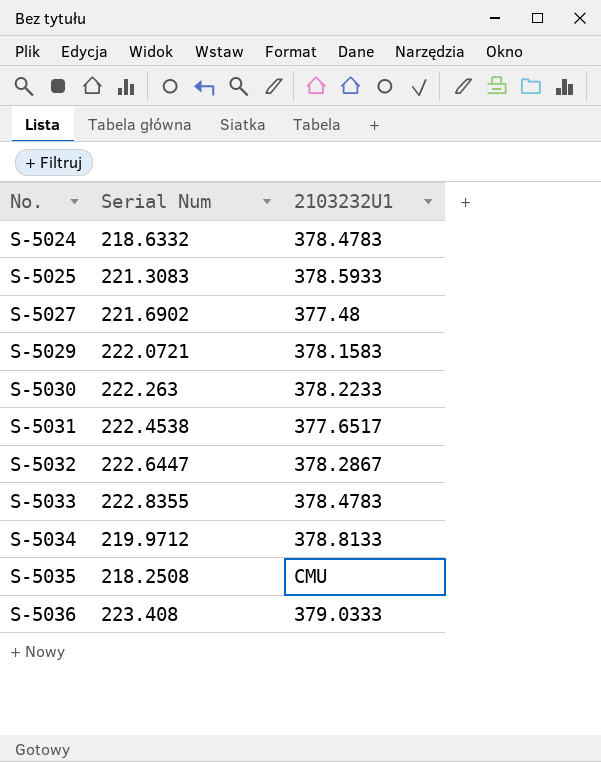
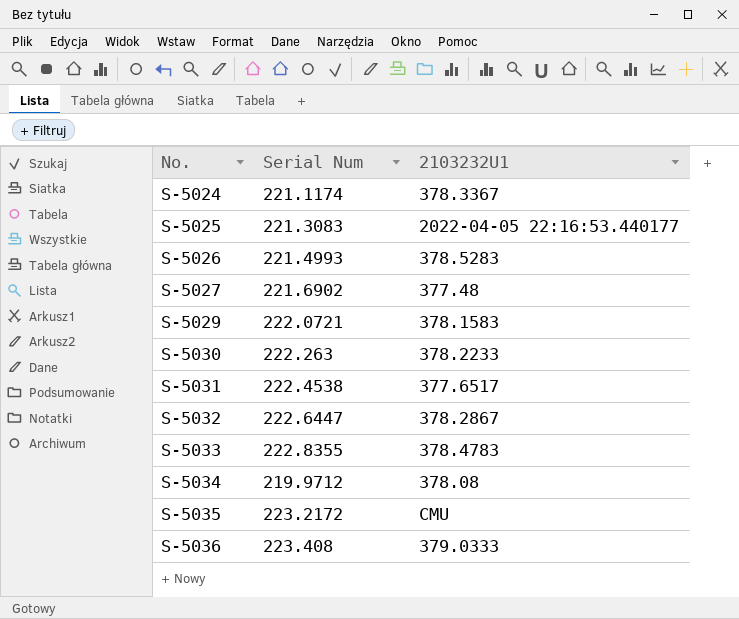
S-5024 | Serial Num: 218.6332 -> 221.1174
S-5024 | 2103232U1: 378.4783 -> 378.3367
S-5025 | 2103232U1: 378.5933 -> 2022-04-05 22:16:53.440177
row S-5026: none -> 221.4993 | 378.5283
S-5034 | 2103232U1: 378.8133 -> 378.08
S-5035 | Serial Num: 218.2508 -> 223.2172

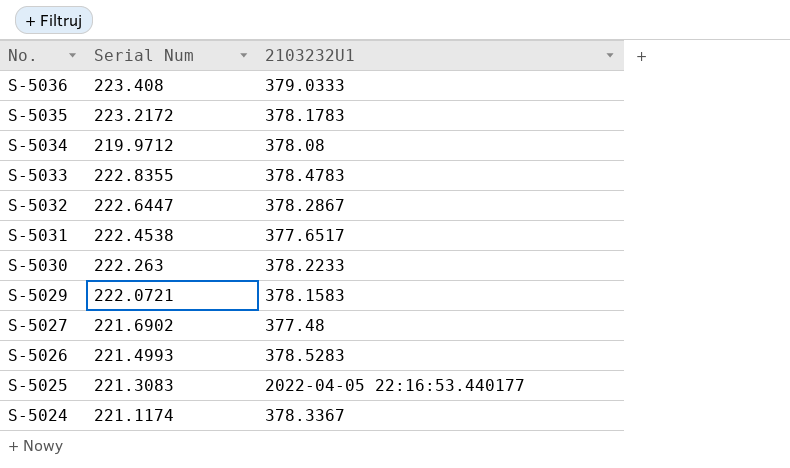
row order: No. ascending -> No. descending
S-5035 | 2103232U1: CMU -> 378.1783

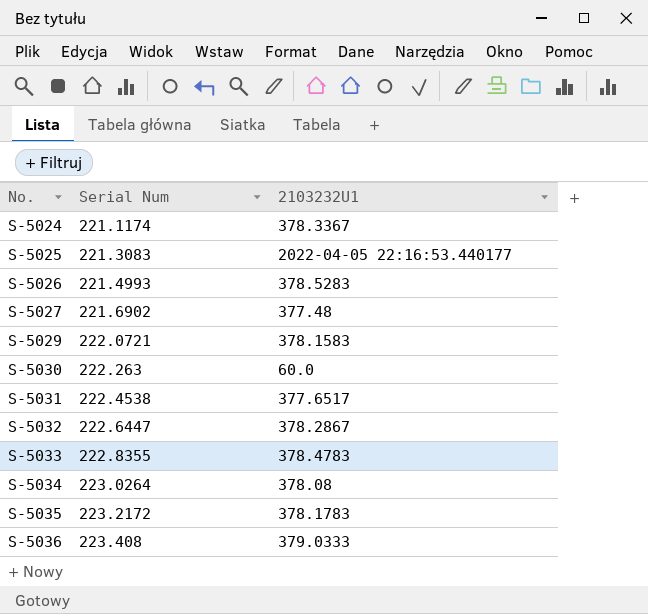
row order: No. descending -> No. ascending
S-5030 | 2103232U1: 378.2233 -> 60.0
S-5034 | Serial Num: 219.9712 -> 223.0264

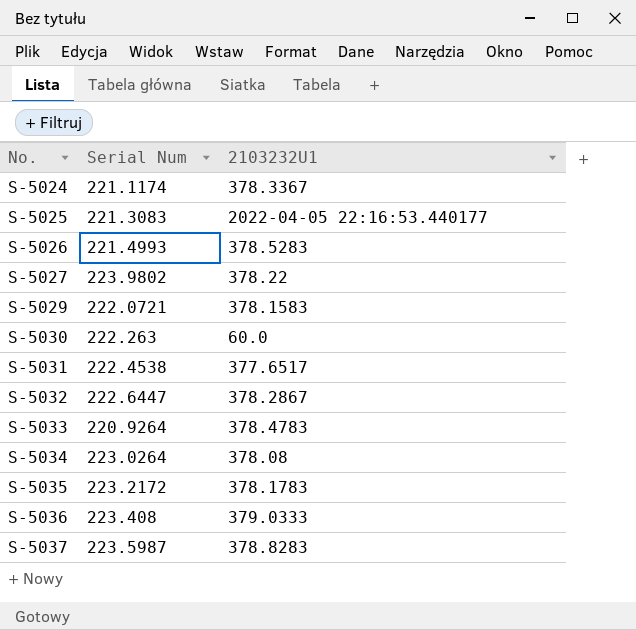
S-5027 | Serial Num: 221.6902 -> 223.9802
S-5027 | 2103232U1: 377.48 -> 378.22
S-5033 | Serial Num: 222.8355 -> 220.9264
row S-5037: none -> 223.5987 | 378.8283

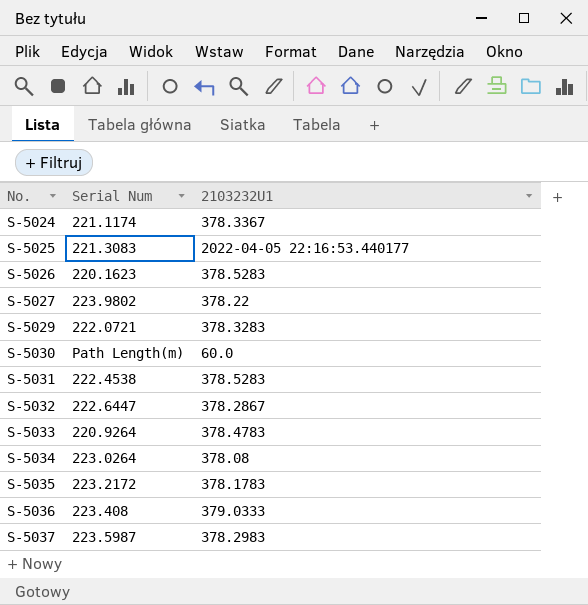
S-5026 | Serial Num: 221.4993 -> 220.1623
S-5029 | 2103232U1: 378.1583 -> 378.3283
S-5030 | Serial Num: 222.263 -> Path Length(m)
S-5031 | 2103232U1: 377.6517 -> 378.5283
S-5037 | 2103232U1: 378.8283 -> 378.2983

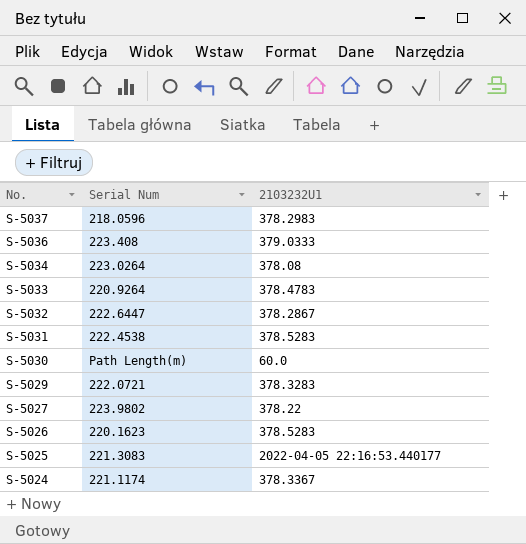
row order: No. ascending -> No. descending
row S-5035: 223.2172 | 378.1783 -> none
S-5037 | Serial Num: 223.5987 -> 218.0596

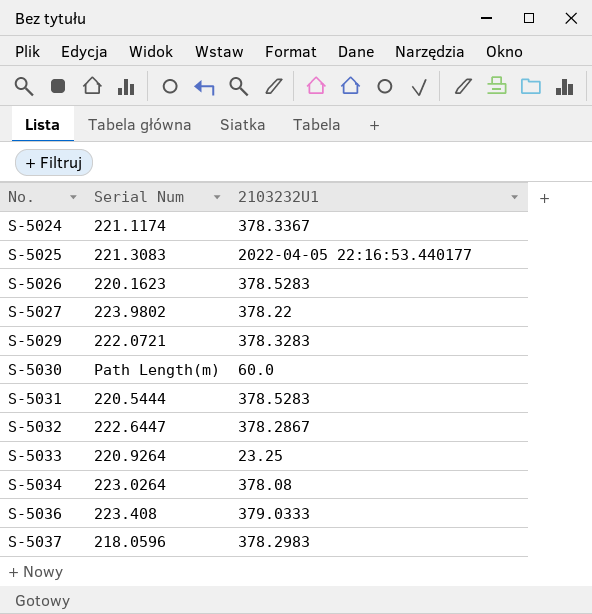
row order: No. descending -> No. ascending
S-5031 | Serial Num: 222.4538 -> 220.5444
S-5033 | 2103232U1: 378.4783 -> 23.25

